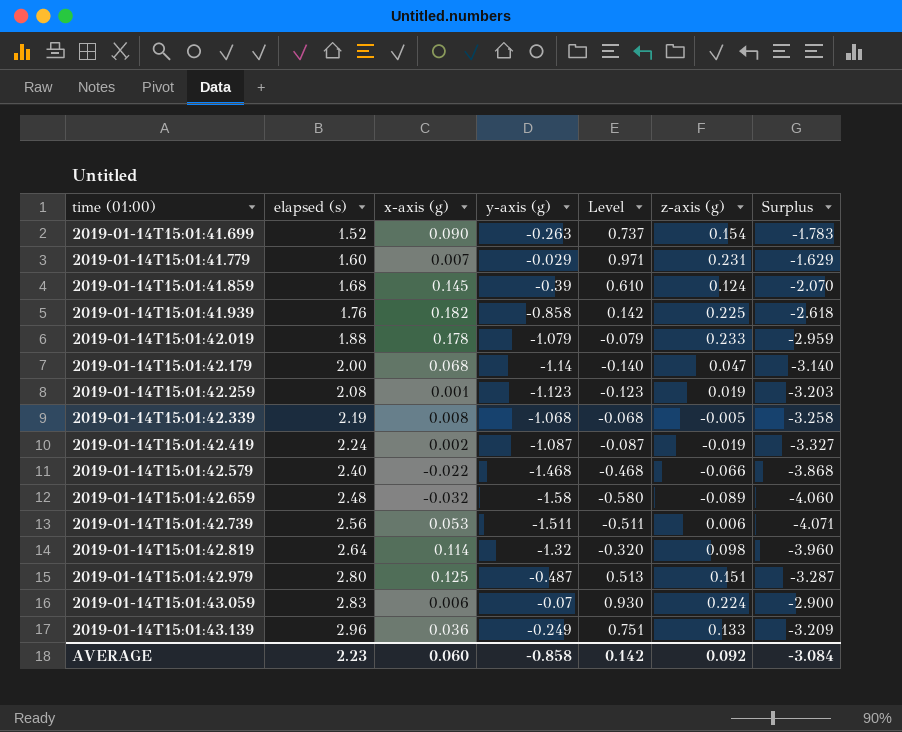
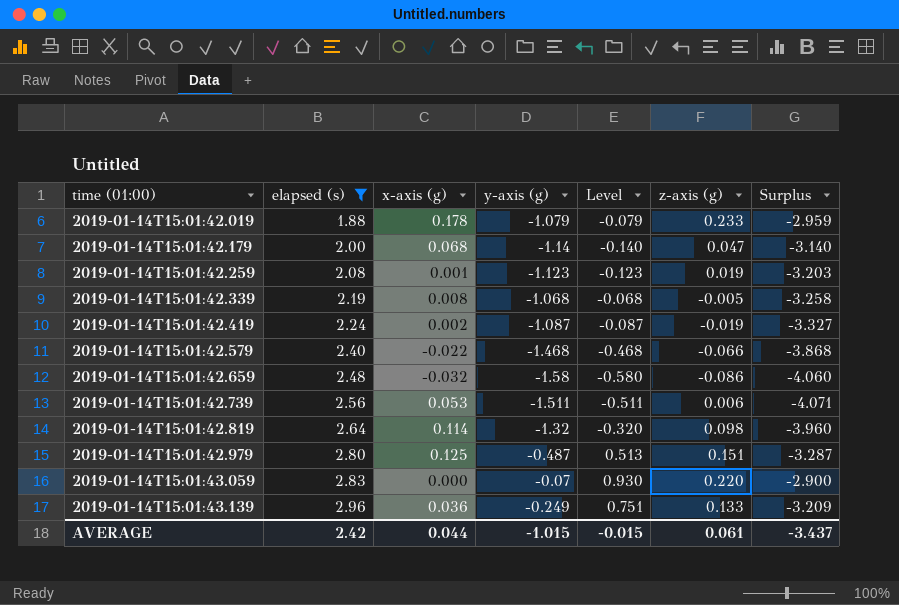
filter: none -> elapsed (s) >= 1.88
2019-01-14T15:01:42.659 | z-axis (g): -0.089 -> -0.086
2019-01-14T15:01:43.059 | x-axis (g): 0.006 -> 0.000
2019-01-14T15:01:43.059 | z-axis (g): 0.224 -> 0.220
AVERAGE | elapsed (s): 2.23 -> 2.42
AVERAGE | x-axis (g): 0.060 -> 0.044
AVERAGE | y-axis (g): -0.858 -> -1.015
AVERAGE | Level: 0.142 -> -0.015
AVERAGE | z-axis (g): 0.092 -> 0.061
AVERAGE | Surplus: -3.084 -> -3.437

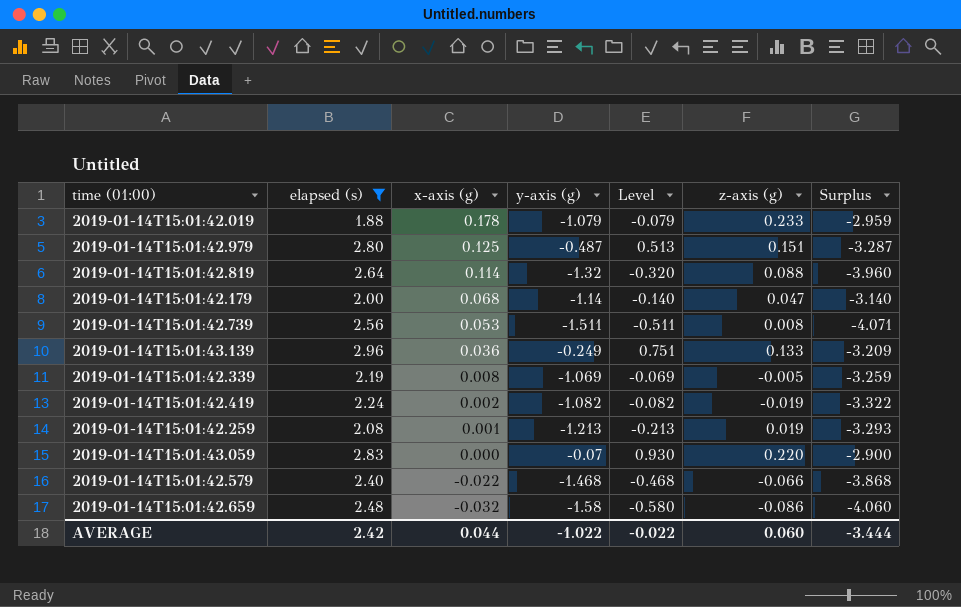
row order: time (01:00) ascending -> x-axis (g) descending
2019-01-14T15:01:42.819 | z-axis (g): 0.098 -> 0.088
2019-01-14T15:01:42.739 | z-axis (g): 0.006 -> 0.008
2019-01-14T15:01:42.339 | y-axis (g): -1.068 -> -1.069
2019-01-14T15:01:42.339 | Level: -0.068 -> -0.069
2019-01-14T15:01:42.339 | Surplus: -3.258 -> -3.259
2019-01-14T15:01:42.419 | y-axis (g): -1.087 -> -1.082
2019-01-14T15:01:42.419 | Level: -0.087 -> -0.082
2019-01-14T15:01:42.419 | Surplus: -3.327 -> -3.322
2019-01-14T15:01:42.259 | y-axis (g): -1.123 -> -1.213
2019-01-14T15:01:42.259 | Level: -0.123 -> -0.213
2019-01-14T15:01:42.259 | Surplus: -3.203 -> -3.293
AVERAGE | y-axis (g): -1.015 -> -1.022
AVERAGE | Level: -0.015 -> -0.022
AVERAGE | z-axis (g): 0.061 -> 0.060
AVERAGE | Surplus: -3.437 -> -3.444

